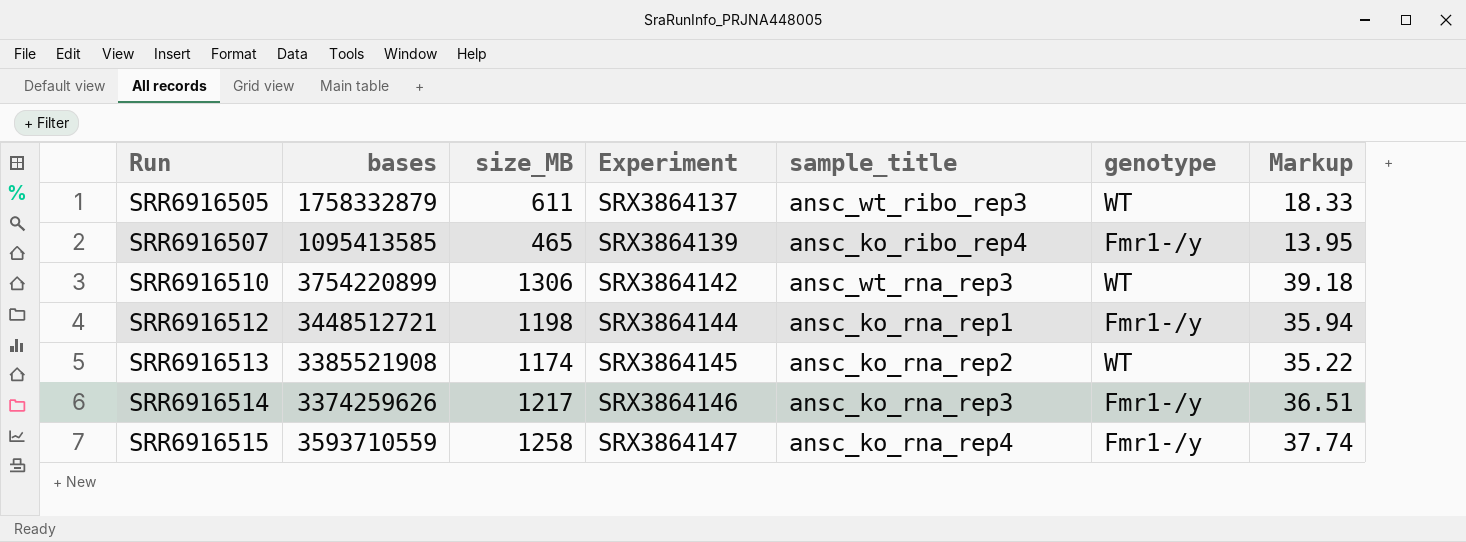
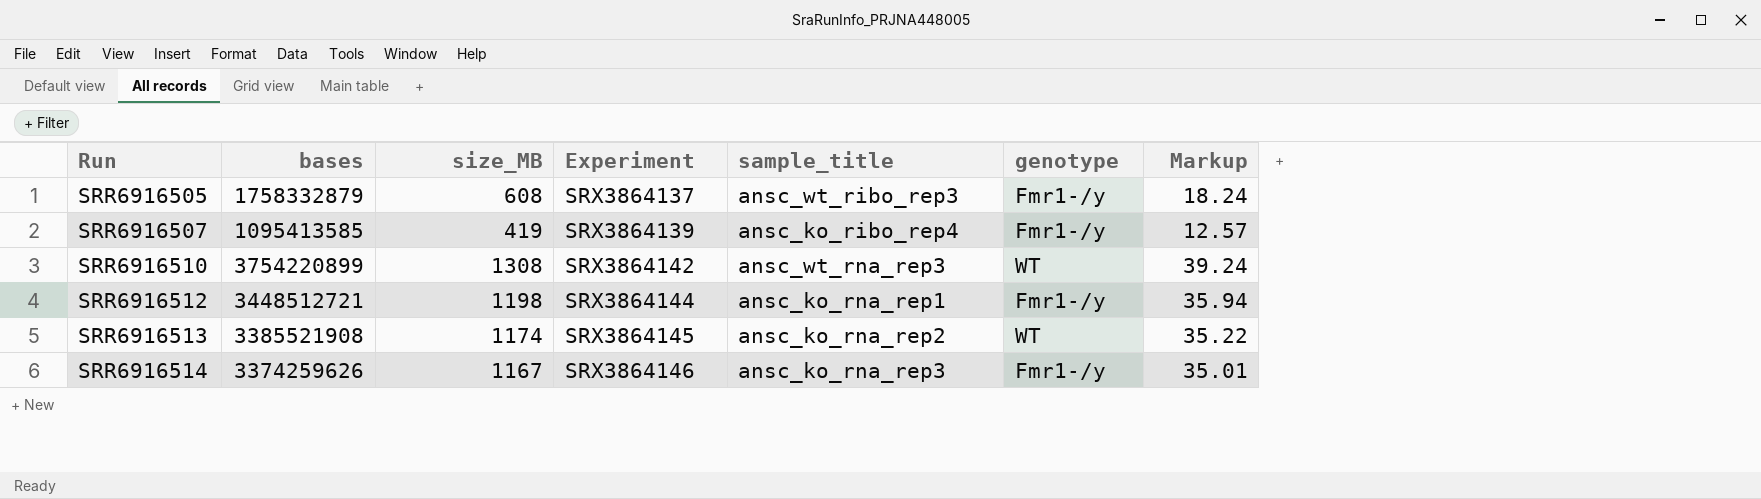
row SRR6916515: 3593710559 | 1258 | SRX3864147 | ansc_ko_rna_rep4 | Fmr1-/y | 37.74 -> none
SRR6916505 | size_MB: 611 -> 608
SRR6916505 | genotype: WT -> Fmr1-/y
SRR6916505 | Markup: 18.33 -> 18.24
SRR6916507 | size_MB: 465 -> 419
SRR6916507 | Markup: 13.95 -> 12.57
SRR6916510 | size_MB: 1306 -> 1308
SRR6916510 | Markup: 39.18 -> 39.24
SRR6916514 | size_MB: 1217 -> 1167
SRR6916514 | Markup: 36.51 -> 35.01

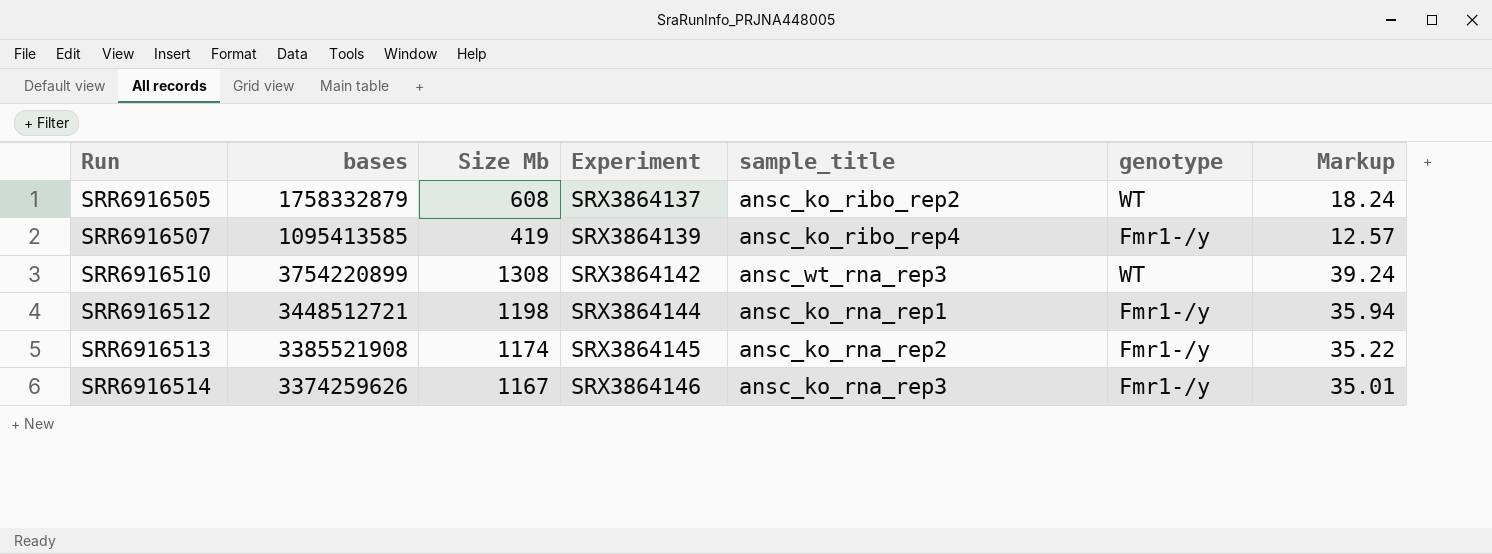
column name: size_MB -> Size Mb
SRR6916505 | sample_title: ansc_wt_ribo_rep3 -> ansc_ko_ribo_rep2
SRR6916505 | genotype: Fmr1-/y -> WT
SRR6916513 | genotype: WT -> Fmr1-/y

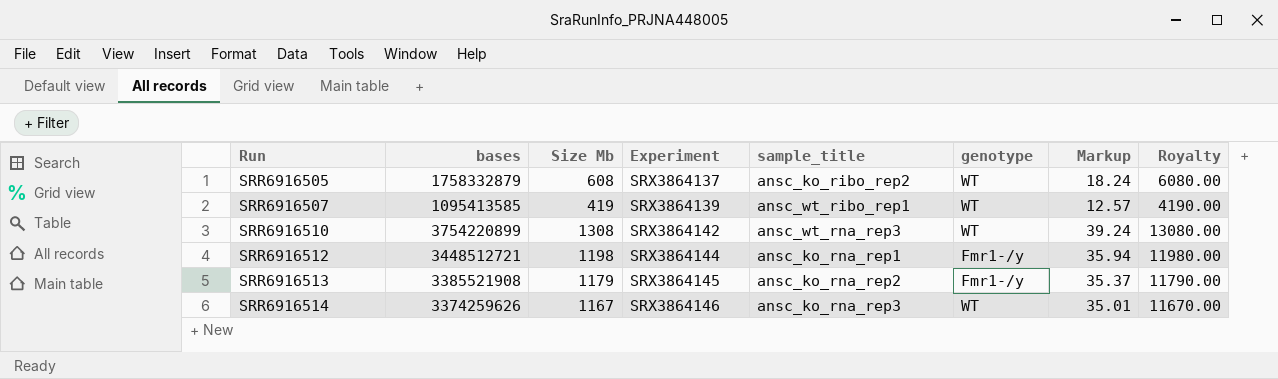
column Royalty | formula: none -> [Size Mb] * 10
SRR6916507 | sample_title: ansc_ko_ribo_rep4 -> ansc_wt_ribo_rep1
SRR6916507 | genotype: Fmr1-/y -> WT
SRR6916513 | Size Mb: 1174 -> 1179
SRR6916513 | Markup: 35.22 -> 35.37
SRR6916514 | genotype: Fmr1-/y -> WT

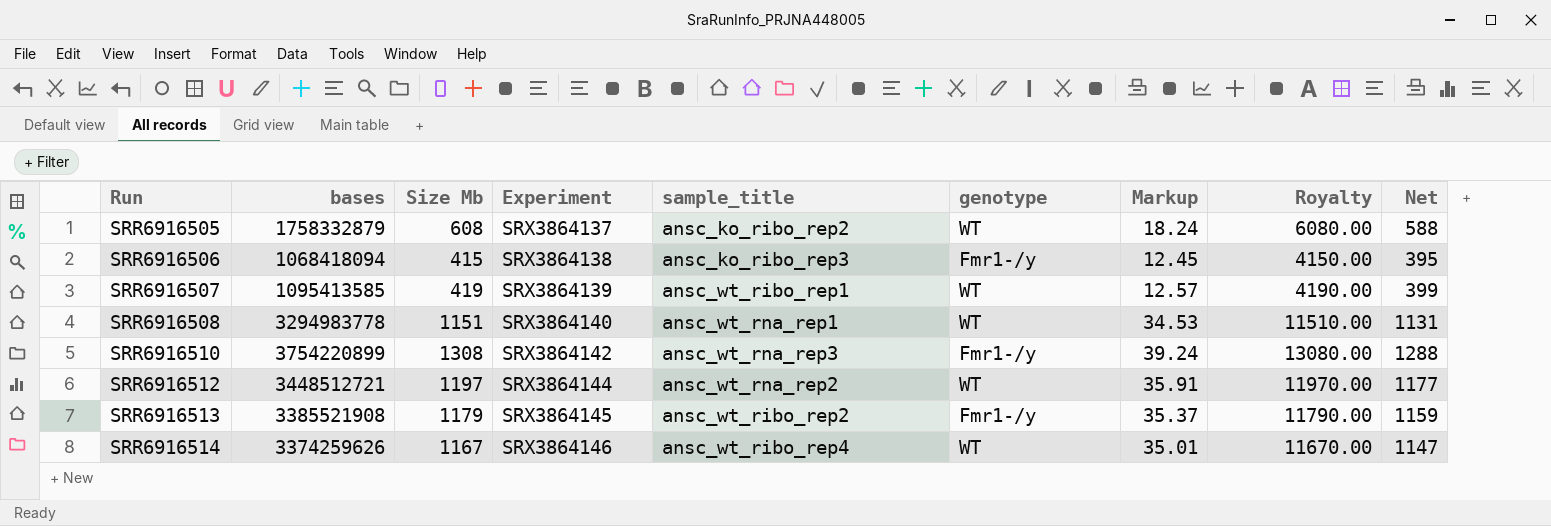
column Net | formula: none -> [Size Mb] - 20
row SRR6916506: none -> 1068418094 | 415 | SRX3864138 | ansc_ko_ribo_rep3 | Fmr1-/y | 12.45 | 4150.00 | 395
row SRR6916508: none -> 3294983778 | 1151 | SRX3864140 | ansc_wt_rna_rep1 | WT | 34.53 | 11510.00 | 1131
SRR6916510 | genotype: WT -> Fmr1-/y
SRR6916512 | Size Mb: 1198 -> 1197
SRR6916512 | sample_title: ansc_ko_rna_rep1 -> ansc_wt_rna_rep2
SRR6916512 | genotype: Fmr1-/y -> WT
SRR6916512 | Markup: 35.94 -> 35.91
SRR6916512 | Royalty: 11980.00 -> 11970.00
SRR6916513 | sample_title: ansc_ko_rna_rep2 -> ansc_wt_ribo_rep2
SRR6916514 | sample_title: ansc_ko_rna_rep3 -> ansc_wt_ribo_rep4

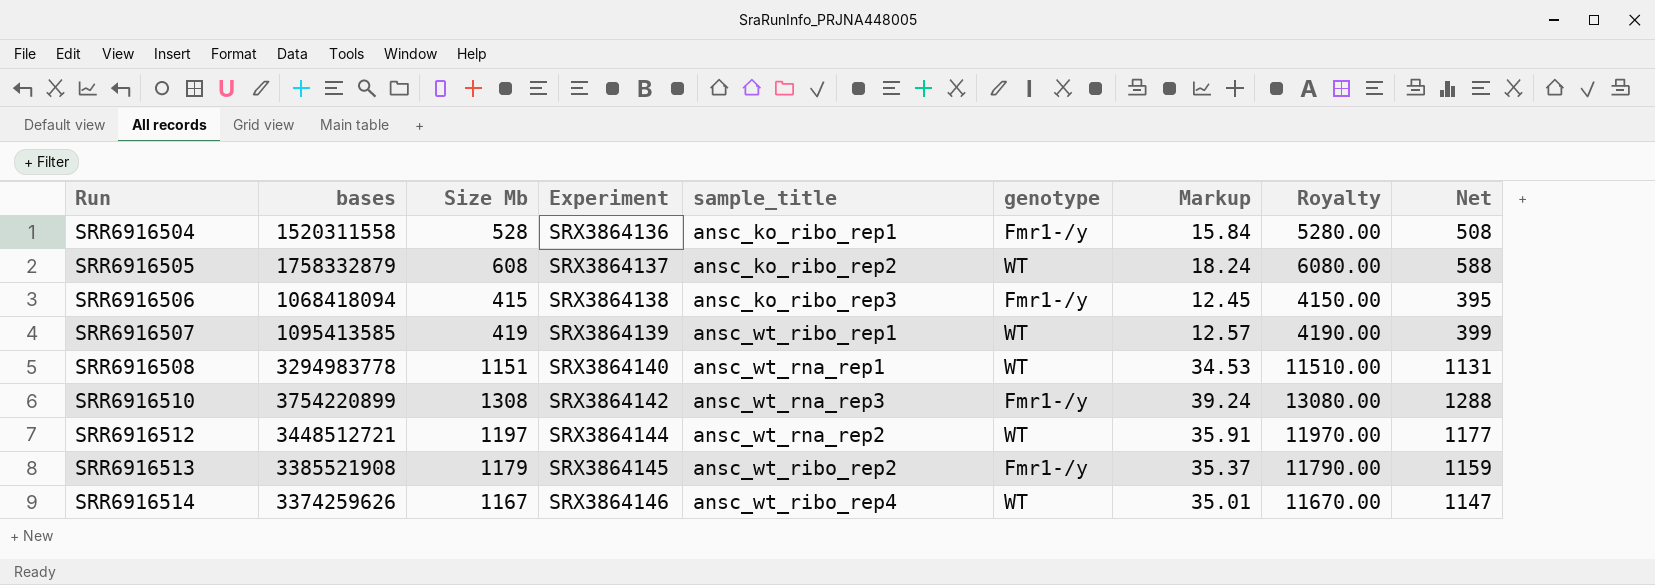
row SRR6916504: none -> 1520311558 | 528 | SRX3864136 | ansc_ko_ribo_rep1 | Fmr1-/y | 15.84 | 5280.00 | 508

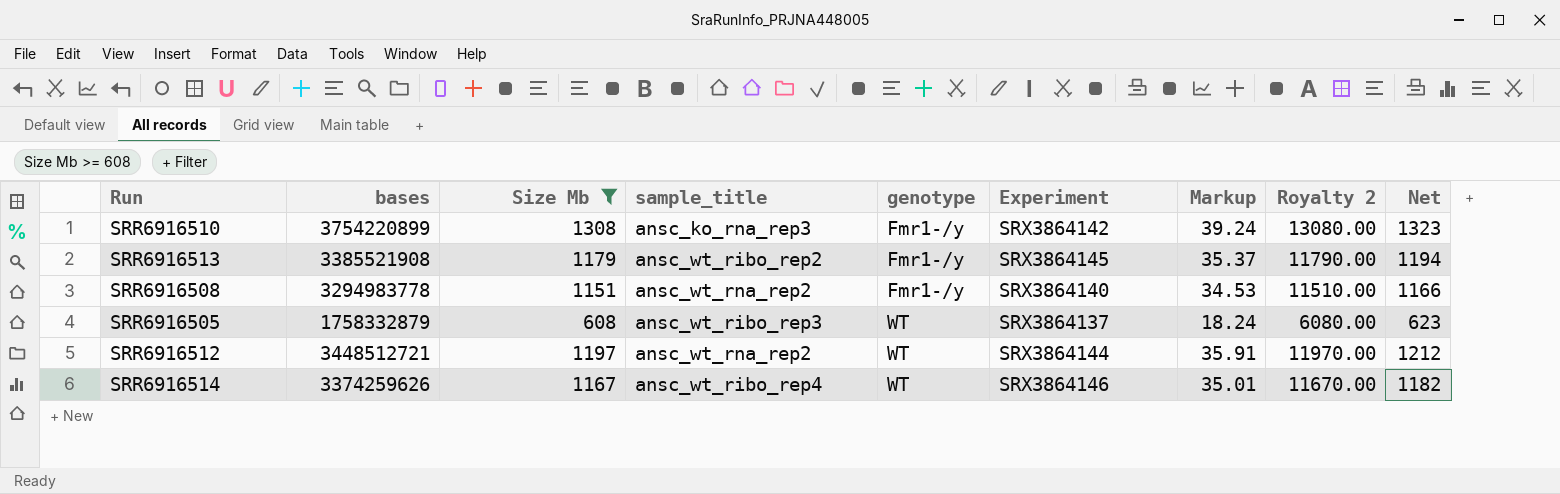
filter: none -> Size Mb >= 608
row order: Run ascending -> genotype ascending
column Experiment | position: 4 -> 6
column name: Royalty -> Royalty 2
column Net | formula: [Size Mb] - 20 -> [Size Mb] + 15
SRR6916510 | sample_title: ansc_wt_rna_rep3 -> ansc_ko_rna_rep3
SRR6916508 | sample_title: ansc_wt_rna_rep1 -> ansc_wt_rna_rep2
SRR6916508 | genotype: WT -> Fmr1-/y
SRR6916505 | sample_title: ansc_ko_ribo_rep2 -> ansc_wt_ribo_rep3

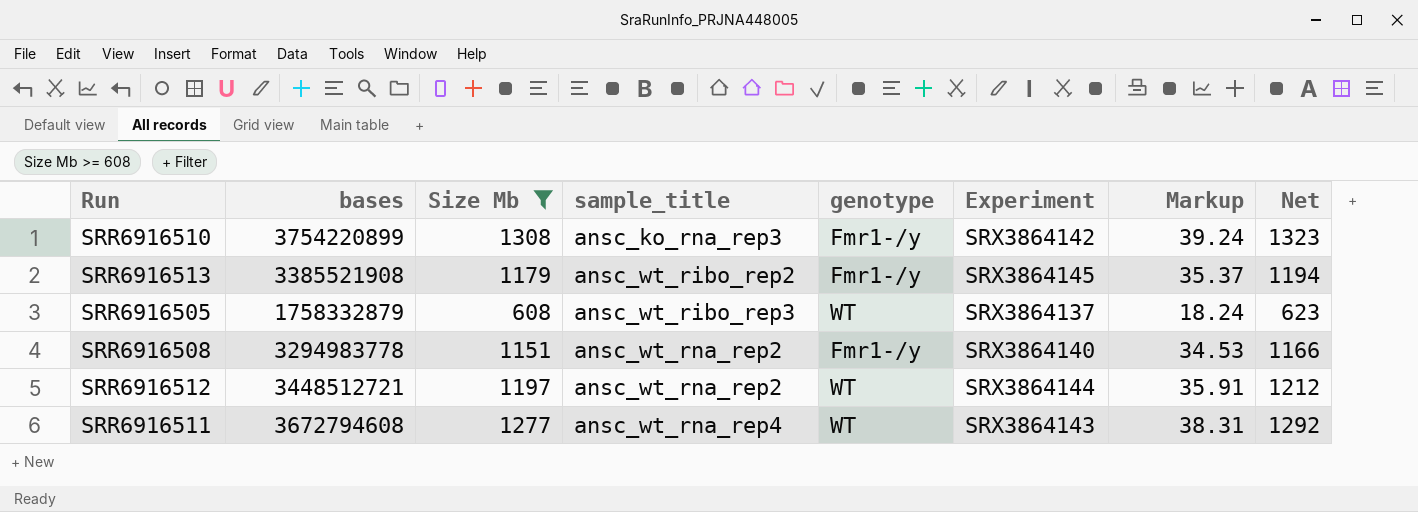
row order: genotype ascending -> sample_title ascending
column Royalty 2 | formula: [Size Mb] * 10 -> none
row SRR6916514: 3374259626 | 1167 | ansc_wt_ribo_rep4 | WT | SRX3864146 | 35.01 | 11670.00 | 1182 -> none
row SRR6916511: none -> 3672794608 | 1277 | ansc_wt_rna_rep4 | WT | SRX3864143 | 38.31 | 1292

